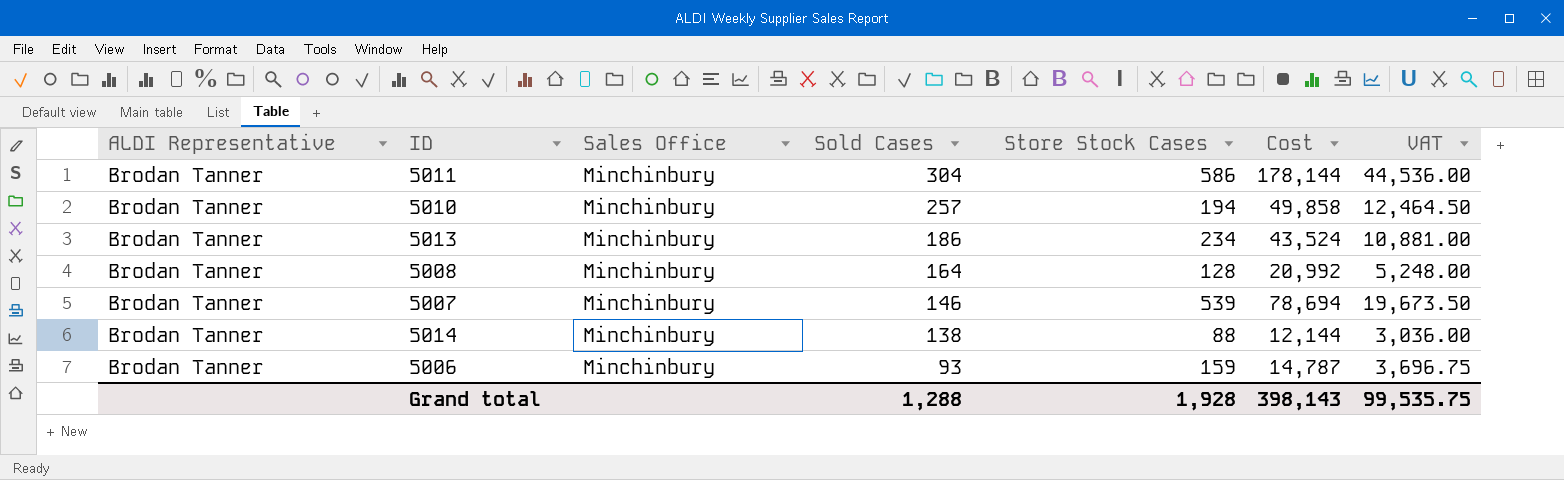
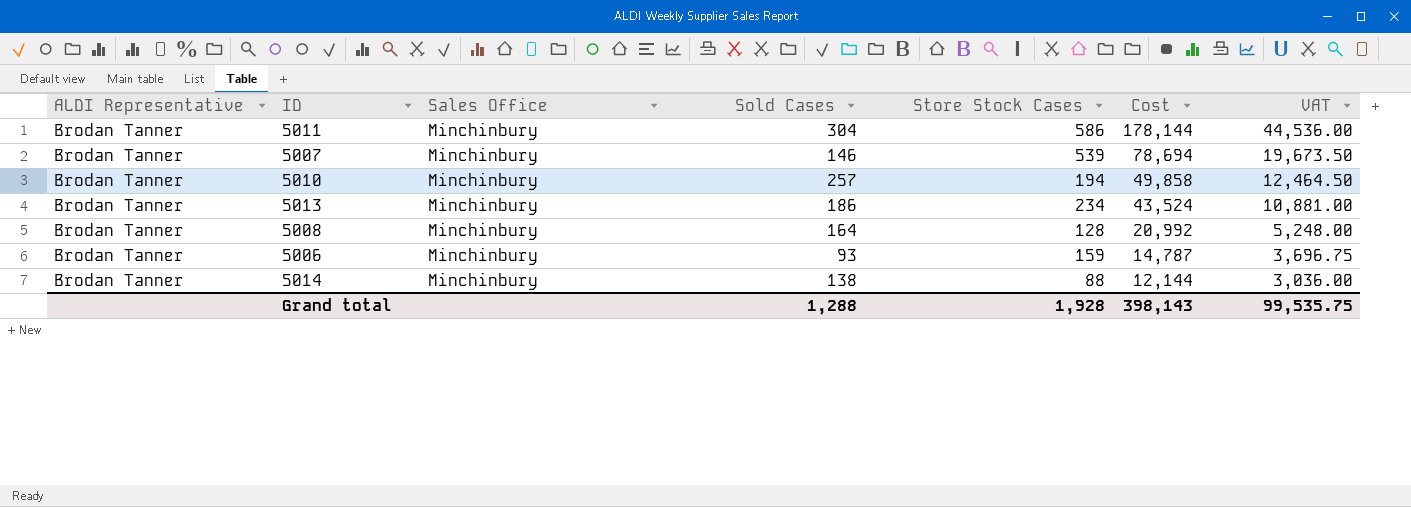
row order: Sold Cases descending -> Cost descending

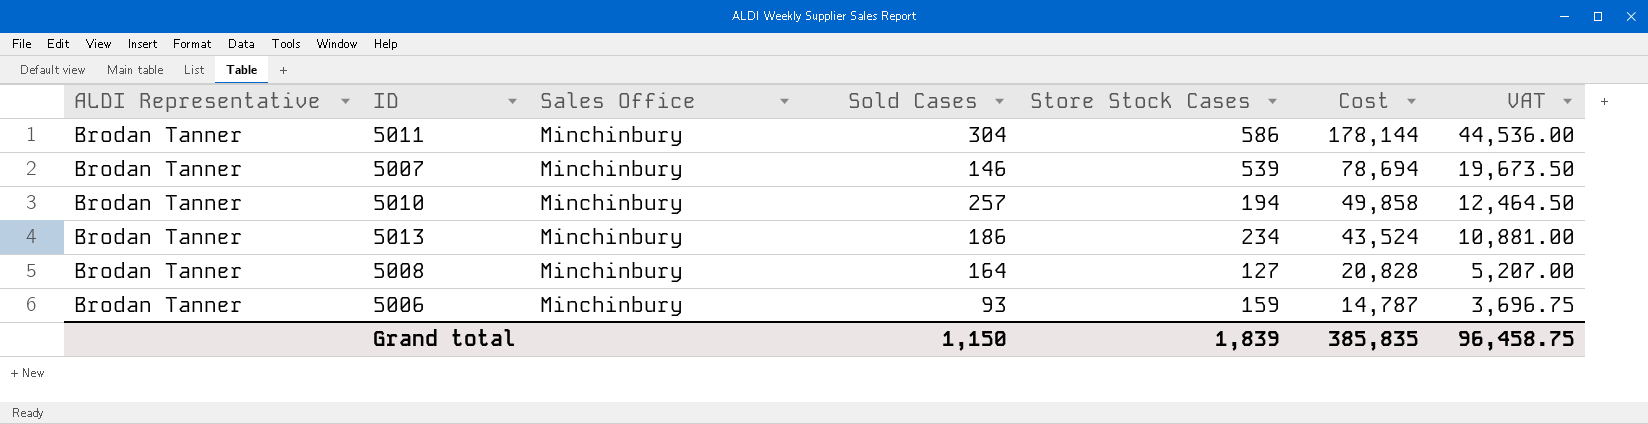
row 5014: Brodan Tanner | Minchinbury | 138 | 88 | 12,144 | 3,036.00 -> none
5008 | Store Stock Cases: 128 -> 127
5008 | Cost: 20,992 -> 20,828
5008 | VAT: 5,248.00 -> 5,207.00
Grand total | Sold Cases: 1,288 -> 1,150
Grand total | Store Stock Cases: 1,928 -> 1,839
Grand total | Cost: 398,143 -> 385,835
Grand total | VAT: 99,535.75 -> 96,458.75

